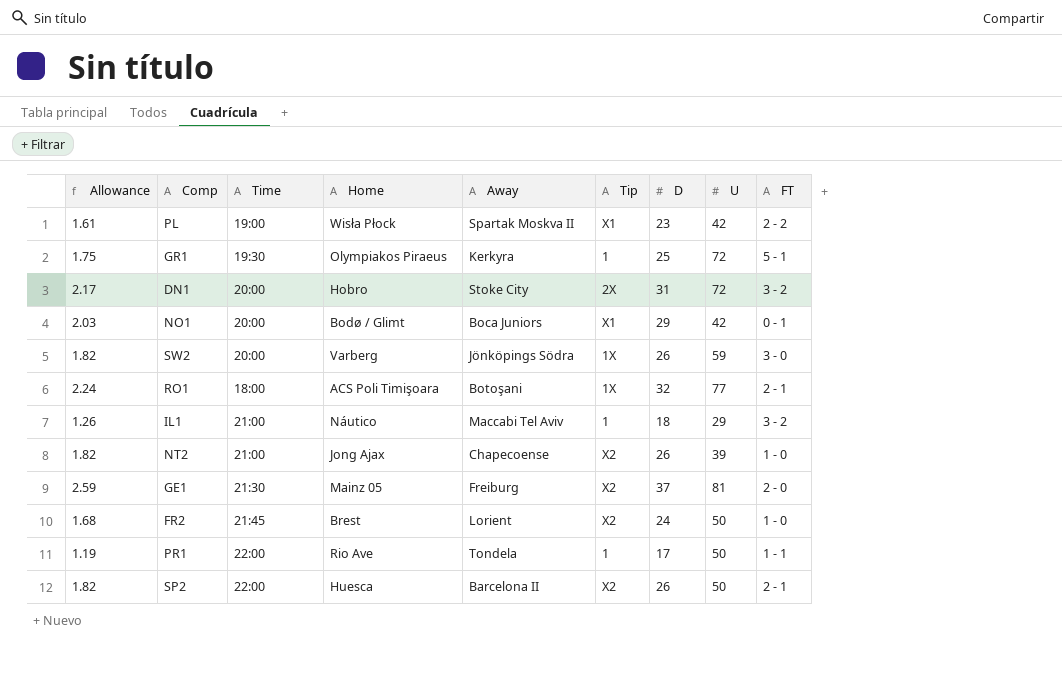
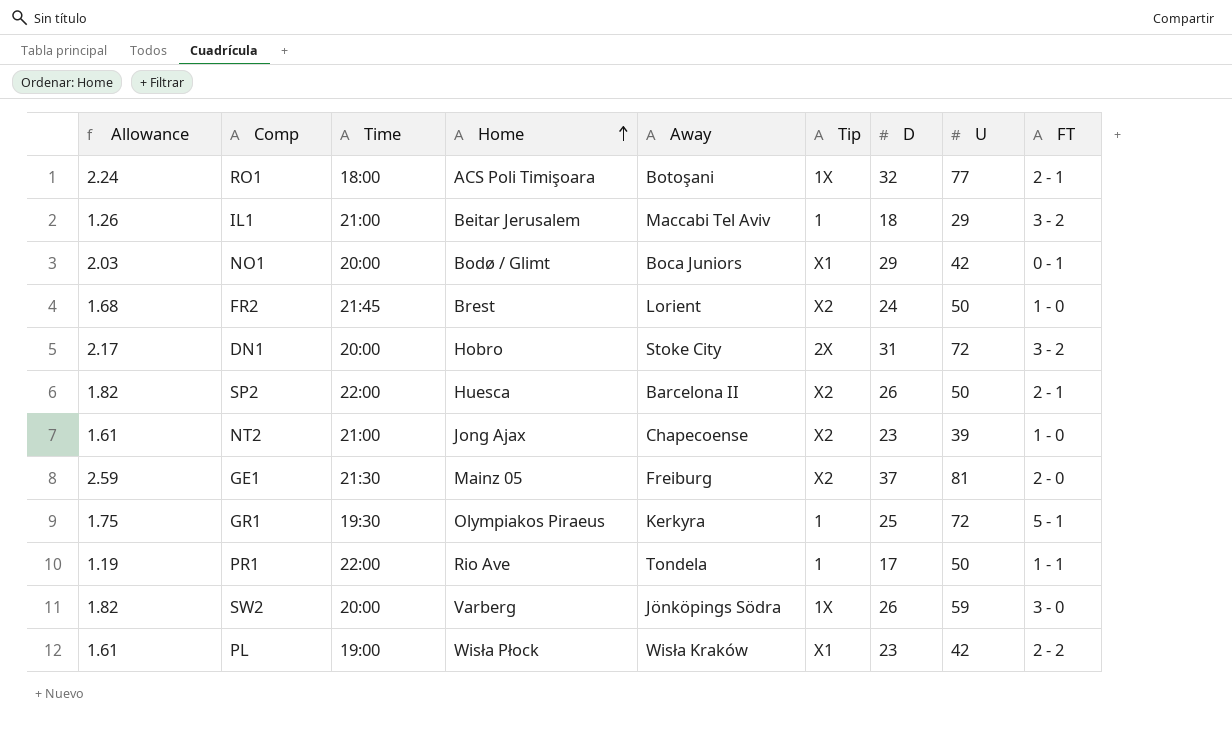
row order: none -> Home ascending
IL1 | Home: Náutico -> Beitar Jerusalem
NT2 | Allowance: 1.82 -> 1.61
NT2 | D: 26 -> 23
PL | Away: Spartak Moskva II -> Wisła Kraków

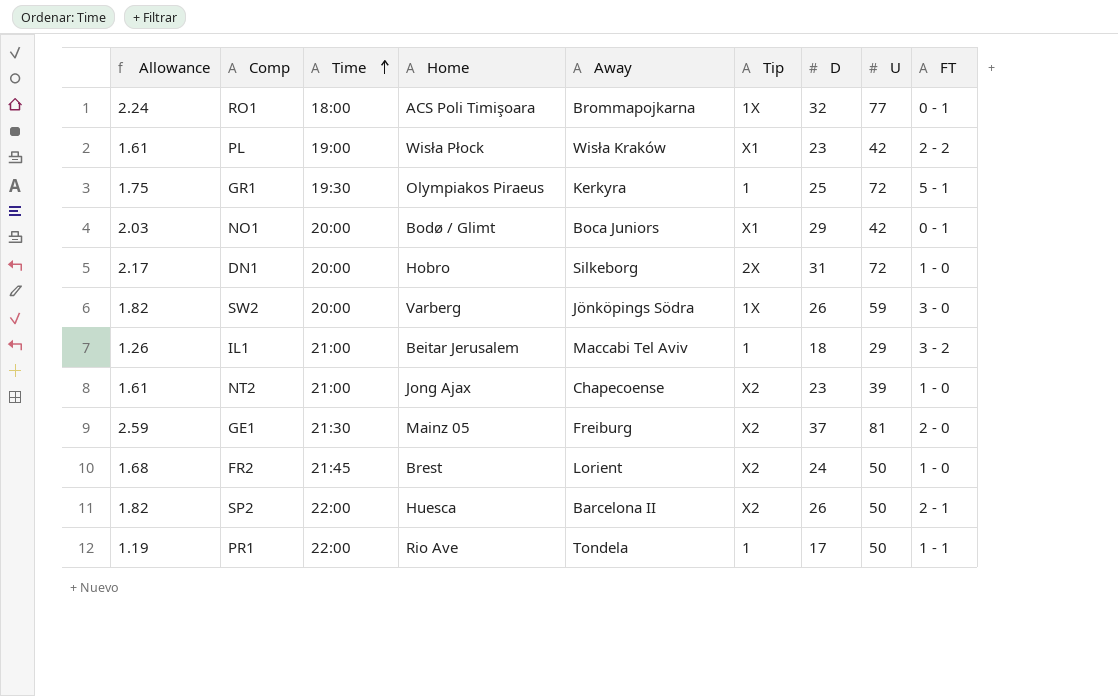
row order: Home ascending -> Time ascending
RO1 | Away: Botoşani -> Brommapojkarna
RO1 | FT: 2 - 1 -> 0 - 1
DN1 | Away: Stoke City -> Silkeborg
DN1 | FT: 3 - 2 -> 1 - 0

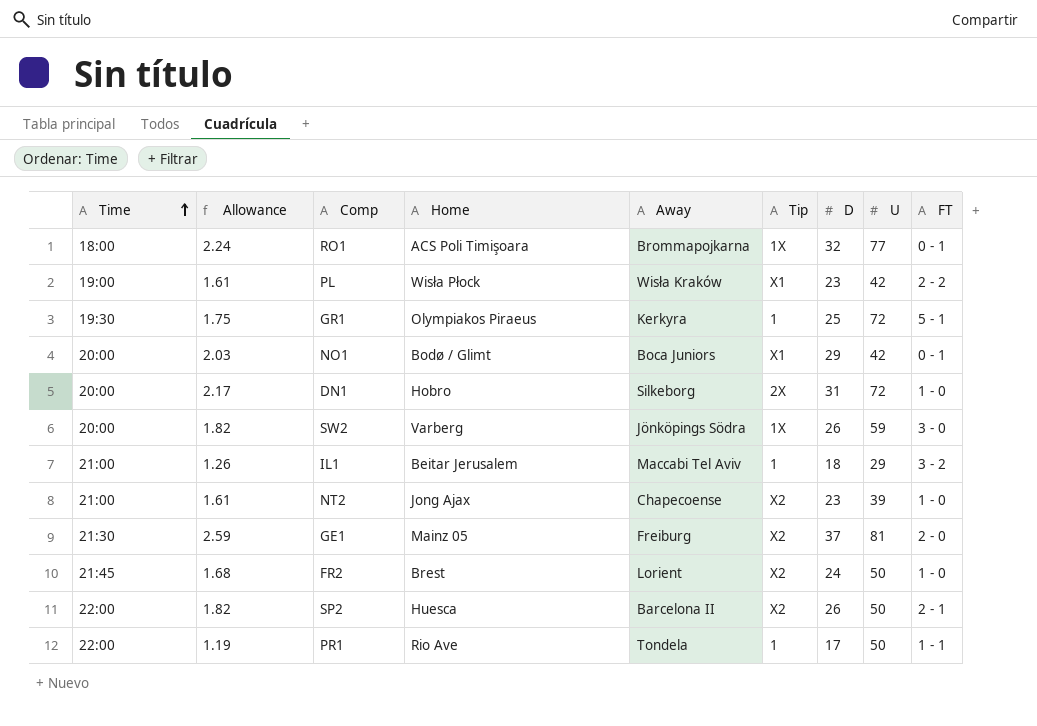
column Time | position: 3 -> 1

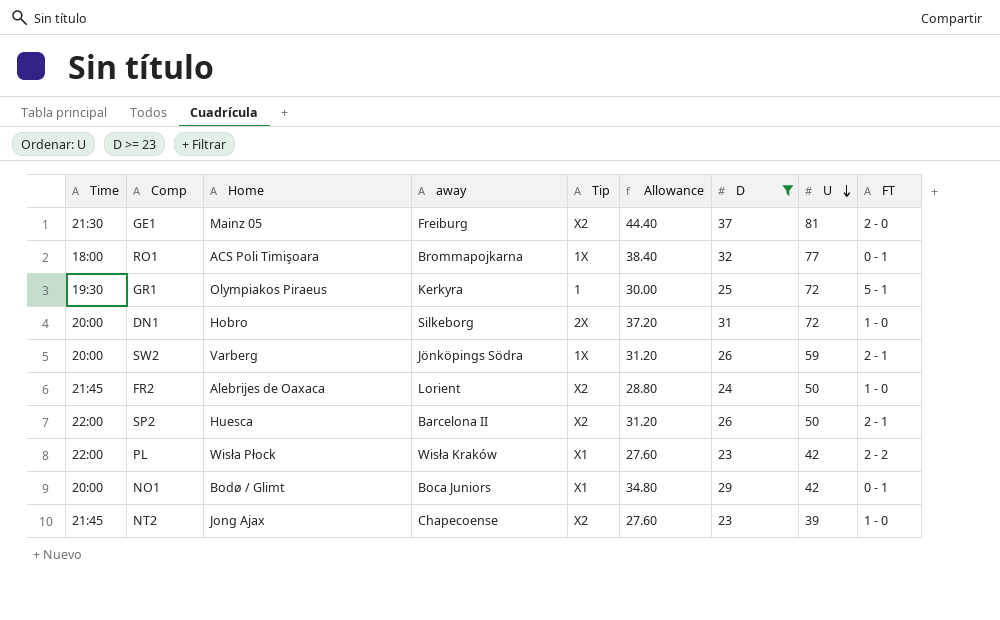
filter: none -> D >= 23
row order: Time ascending -> U descending
column name: Away -> away
column Allowance | formula: [D] * 0.07 -> [D] * 1.2
column Allowance | position: 2 -> 6
SW2 | FT: 3 - 0 -> 2 - 1
FR2 | Home: Brest -> Alebrijes de Oaxaca
PL | Time: 19:00 -> 22:00
NT2 | Time: 21:00 -> 21:45

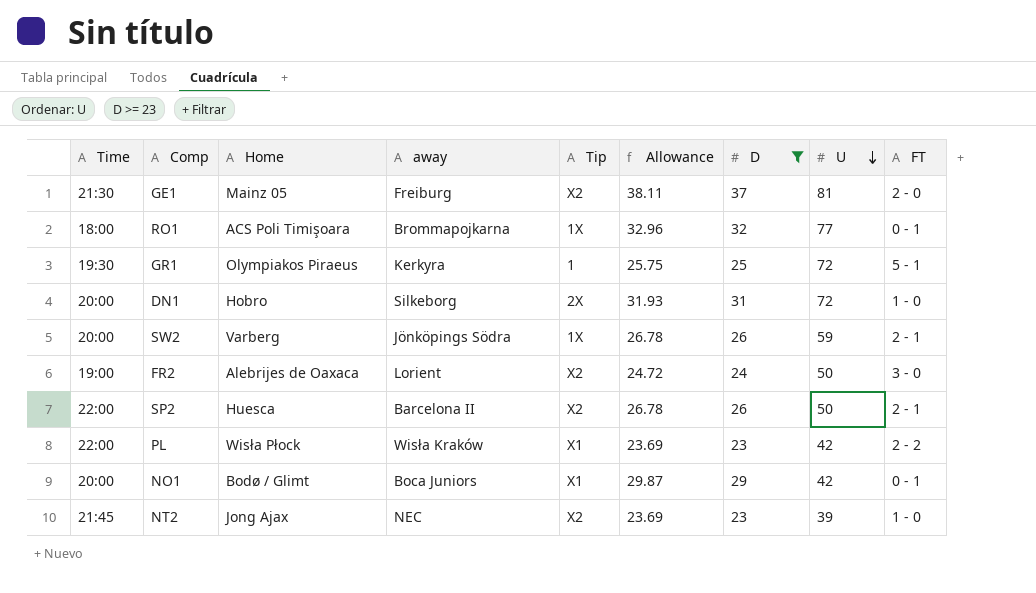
column Allowance | formula: [D] * 1.2 -> [D] * 1.03
FR2 | Time: 21:45 -> 19:00
FR2 | FT: 1 - 0 -> 3 - 0
NT2 | away: Chapecoense -> NEC

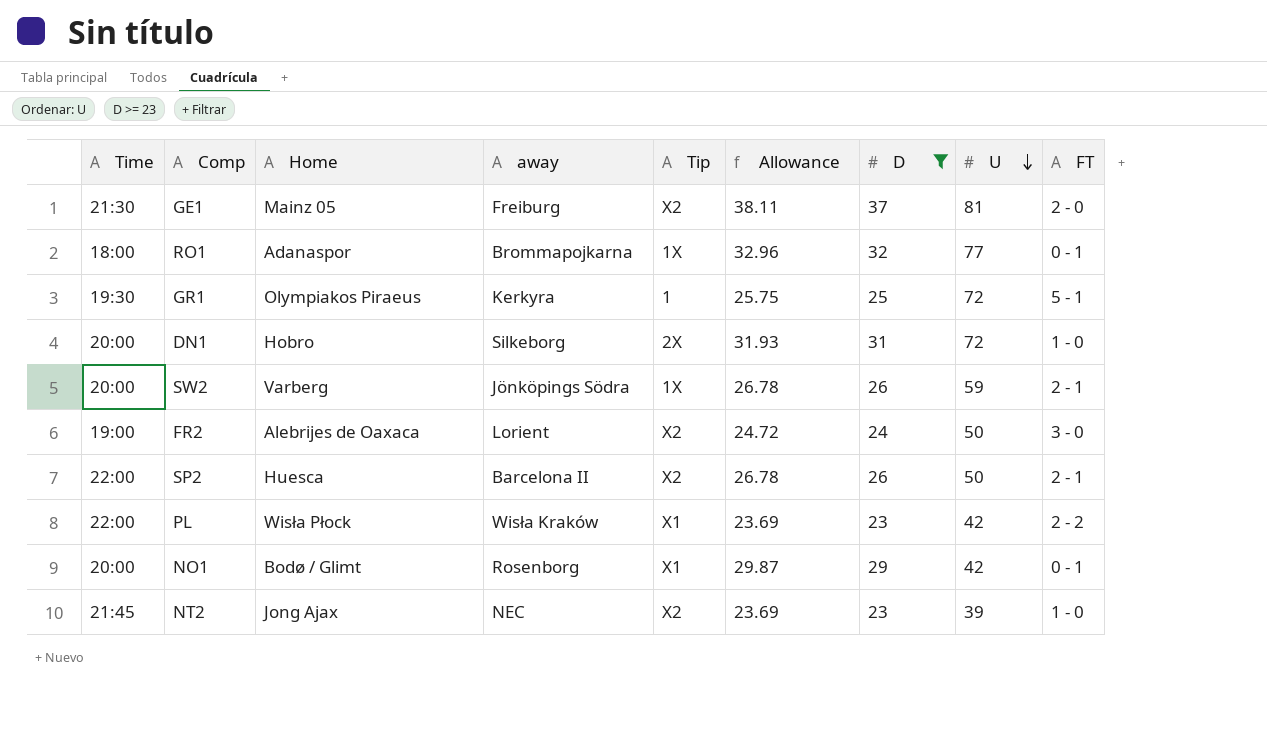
RO1 | Home: ACS Poli Timişoara -> Adanaspor
NO1 | away: Boca Juniors -> Rosenborg

